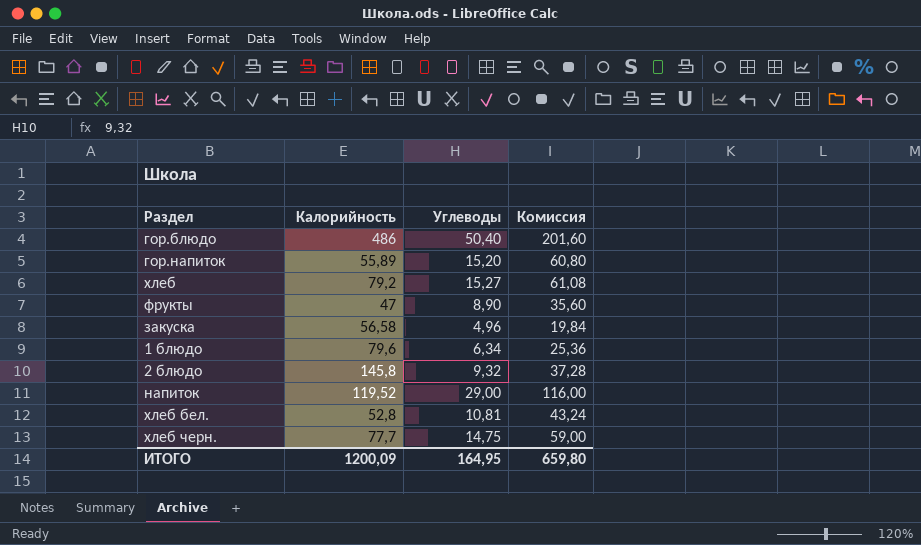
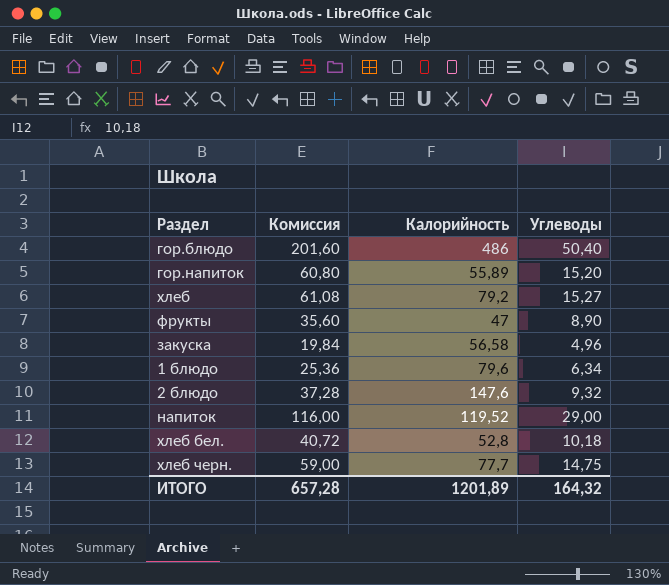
column Комиссия | position: 4 -> 2
2 блюдо | Калорийность: 145,8 -> 147,6
хлеб бел. | Комиссия: 43,24 -> 40,72
хлеб бел. | Углеводы: 10,81 -> 10,18
ИТОГО | Комиссия: 659,80 -> 657,28
ИТОГО | Калорийность: 1200,09 -> 1201,89
ИТОГО | Углеводы: 164,95 -> 164,32

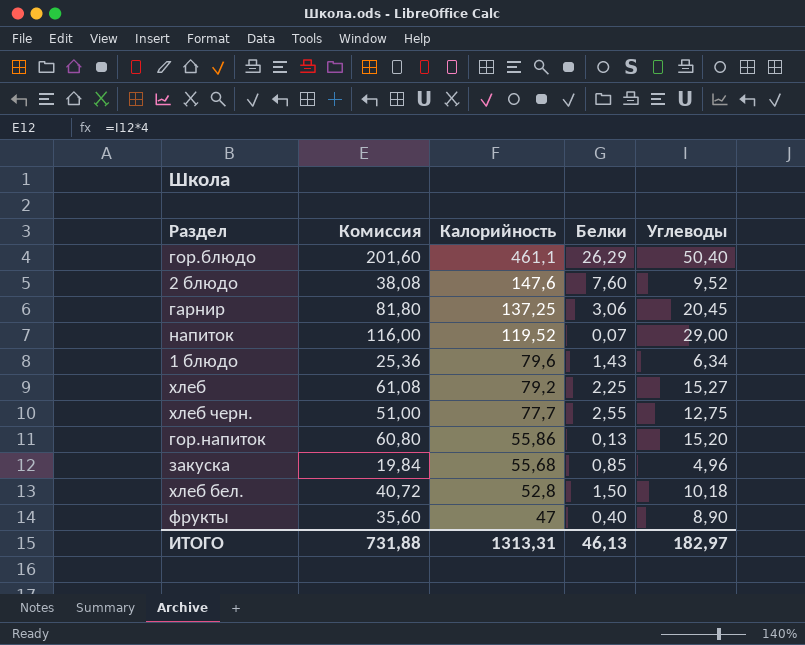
row order: none -> Калорийность descending
column Белки | position: none -> 4
гор.блюдо | Калорийность: 486 -> 461,1
2 блюдо | Комиссия: 37,28 -> 38,08
2 блюдо | Углеводы: 9,32 -> 9,52
row гарнир: none -> 81,80 | 137,25 | 3,06 | 20,45
хлеб черн. | Комиссия: 59,00 -> 51,00
хлеб черн. | Углеводы: 14,75 -> 12,75
гор.напиток | Калорийность: 55,89 -> 55,86
закуска | Калорийность: 56,58 -> 55,68
ИТОГО | Комиссия: 657,28 -> 731,88
ИТОГО | Калорийность: 1201,89 -> 1313,31
ИТОГО | Углеводы: 164,32 -> 182,97

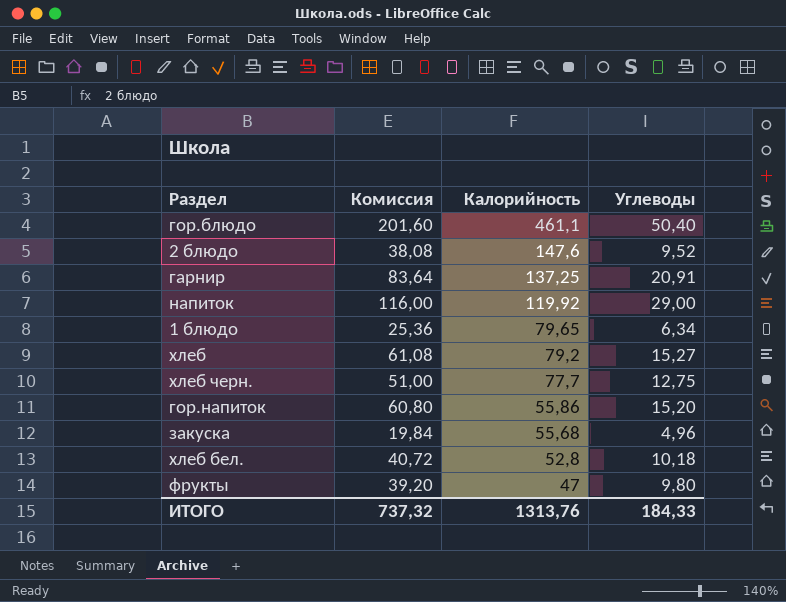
column Белки | position: 4 -> none
гарнир | Комиссия: 81,80 -> 83,64
гарнир | Углеводы: 20,45 -> 20,91
напиток | Калорийность: 119,52 -> 119,92
1 блюдо | Калорийность: 79,6 -> 79,65
фрукты | Комиссия: 35,60 -> 39,20
фрукты | Углеводы: 8,90 -> 9,80
ИТОГО | Комиссия: 731,88 -> 737,32
ИТОГО | Калорийность: 1313,31 -> 1313,76
ИТОГО | Углеводы: 182,97 -> 184,33

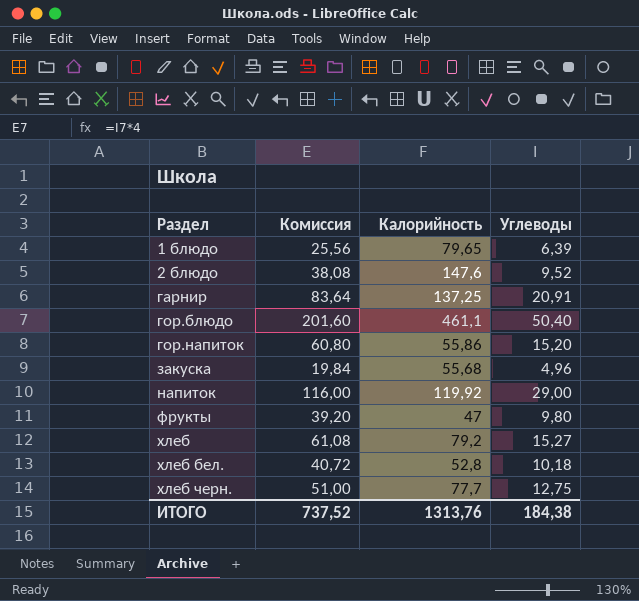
row order: Калорийность descending -> Раздел ascending
1 блюдо | Комиссия: 25,36 -> 25,56
1 блюдо | Углеводы: 6,34 -> 6,39
ИТОГО | Комиссия: 737,32 -> 737,52
ИТОГО | Углеводы: 184,33 -> 184,38

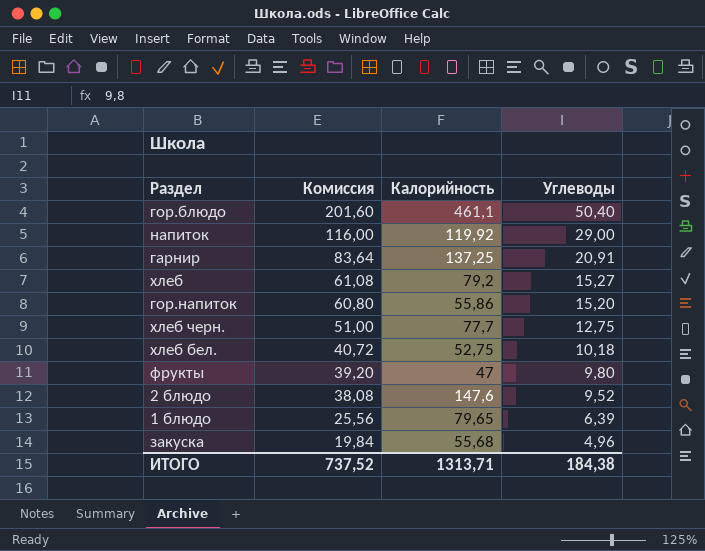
row order: Раздел ascending -> Комиссия descending
хлеб бел. | Калорийность: 52,8 -> 52,75
ИТОГО | Калорийность: 1313,76 -> 1313,71

